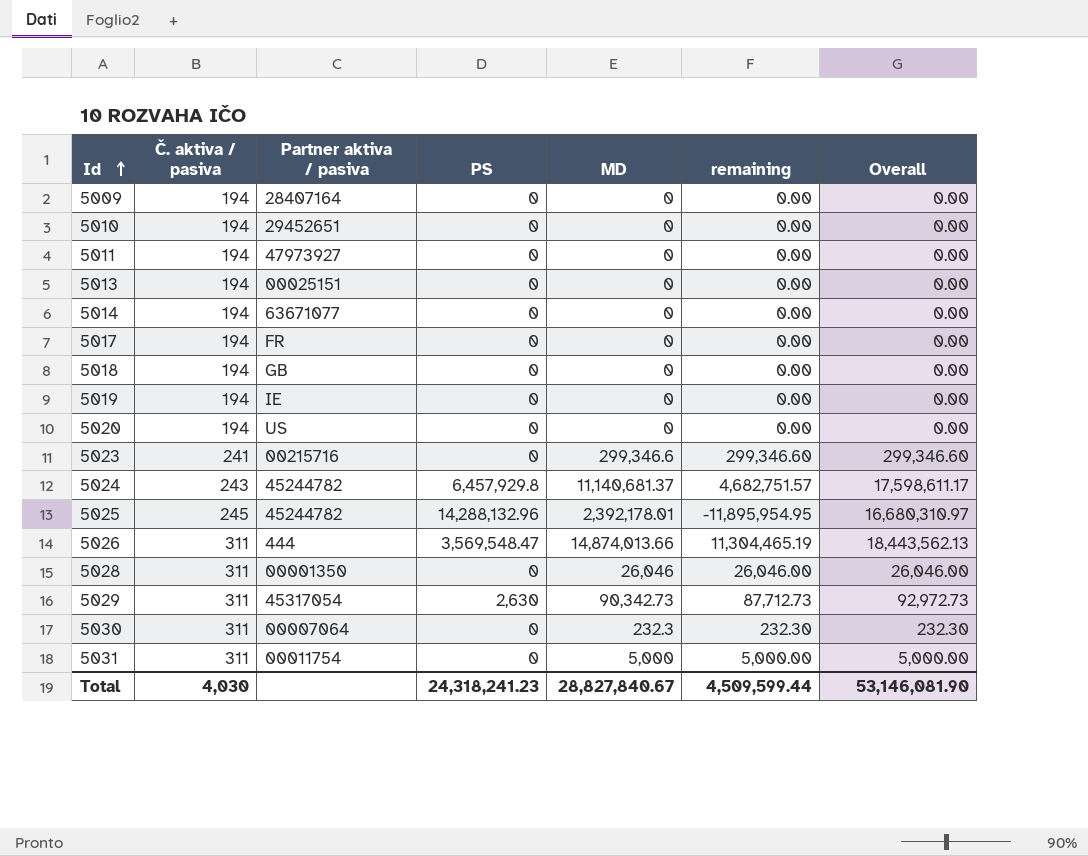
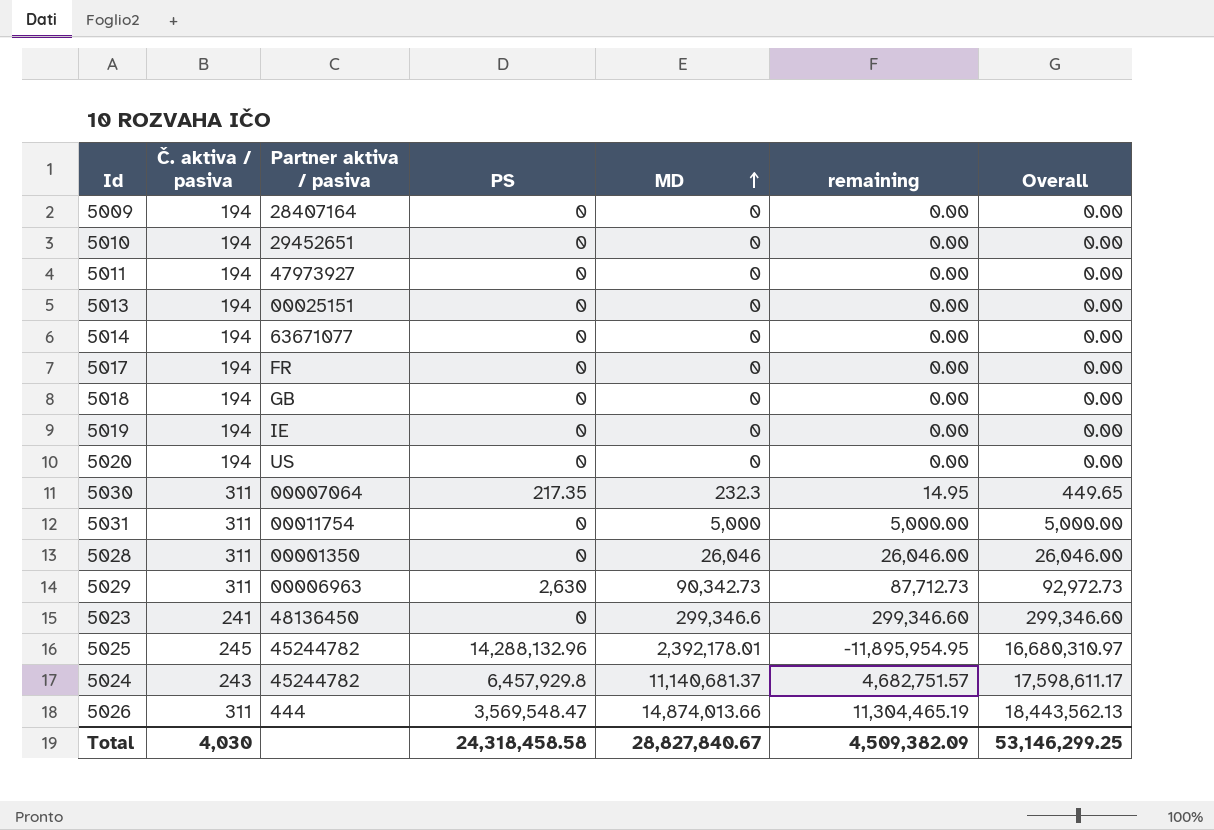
row order: Id ascending -> MD ascending
5030 | PS: 0 -> 217.35
5030 | remaining: 232.30 -> 14.95
5030 | Overall: 232.30 -> 449.65
5029 | Partner aktiva / pasiva: 45317054 -> 00006963
5023 | Partner aktiva / pasiva: 00215716 -> 48136450
Total | PS: 24,318,241.23 -> 24,318,458.58
Total | remaining: 4,509,599.44 -> 4,509,382.09
Total | Overall: 53,146,081.90 -> 53,146,299.25

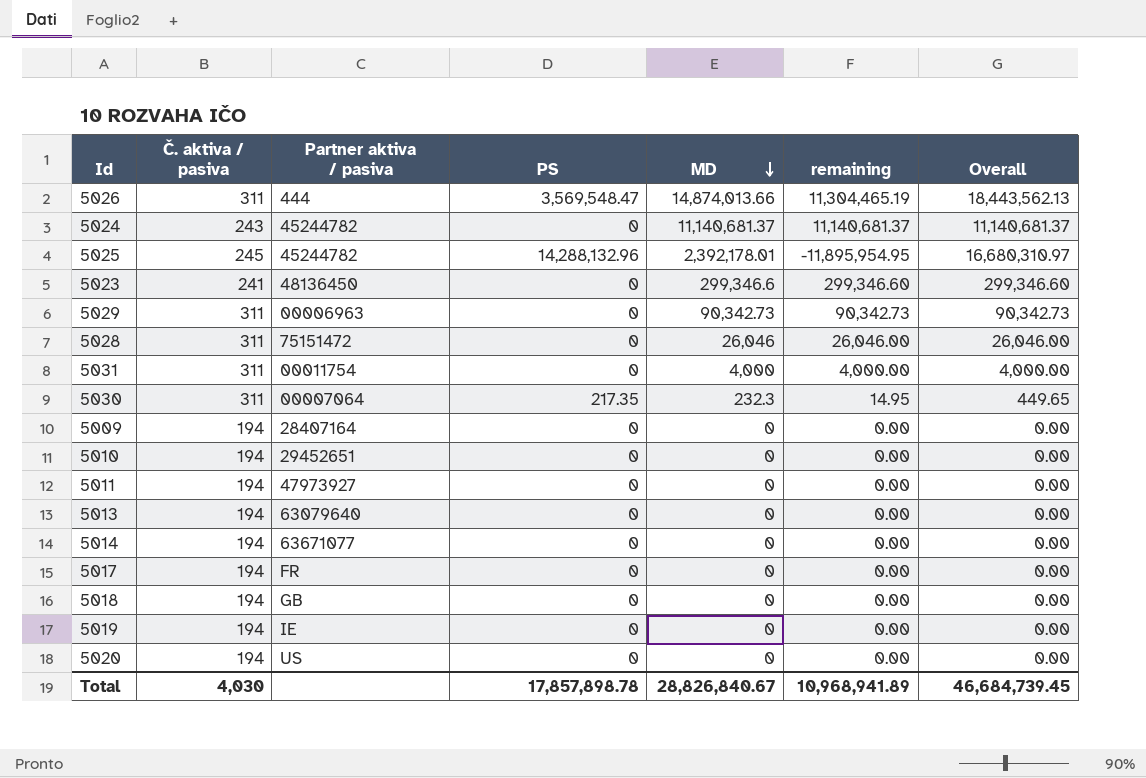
row order: MD ascending -> MD descending
5024 | PS: 6,457,929.8 -> 0
5024 | remaining: 4,682,751.57 -> 11,140,681.37
5024 | Overall: 17,598,611.17 -> 11,140,681.37
5029 | PS: 2,630 -> 0
5029 | remaining: 87,712.73 -> 90,342.73
5029 | Overall: 92,972.73 -> 90,342.73
5028 | Partner aktiva / pasiva: 00001350 -> 75151472
5031 | MD: 5,000 -> 4,000
5031 | remaining: 5,000.00 -> 4,000.00
5031 | Overall: 5,000.00 -> 4,000.00
5013 | Partner aktiva / pasiva: 00025151 -> 63079640
Total | PS: 24,318,458.58 -> 17,857,898.78
Total | MD: 28,827,840.67 -> 28,826,840.67
Total | remaining: 4,509,382.09 -> 10,968,941.89
Total | Overall: 53,146,299.25 -> 46,684,739.45

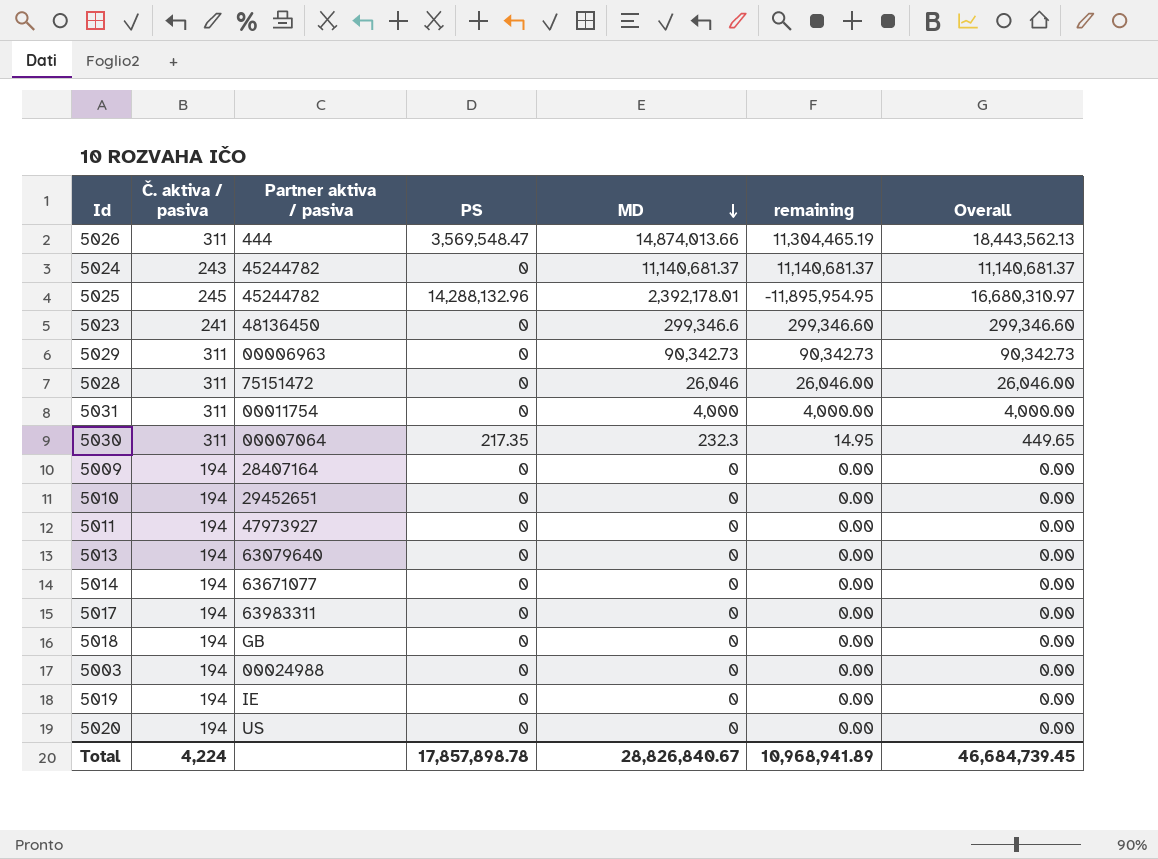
5017 | Partner aktiva / pasiva: FR -> 63983311
row 5003: none -> 194 | 00024988 | 0 | 0 | 0.00 | 0.00
Total | Č. aktiva / pasiva: 4,030 -> 4,224

